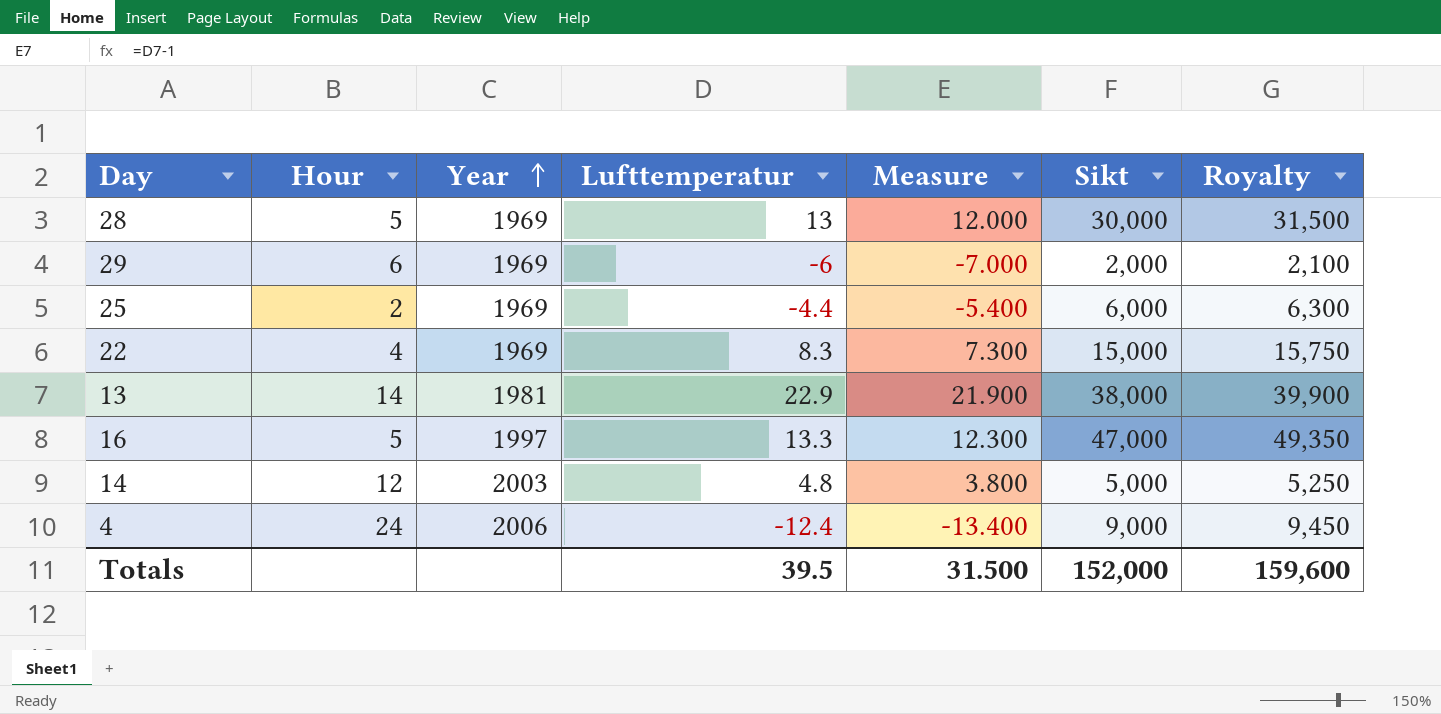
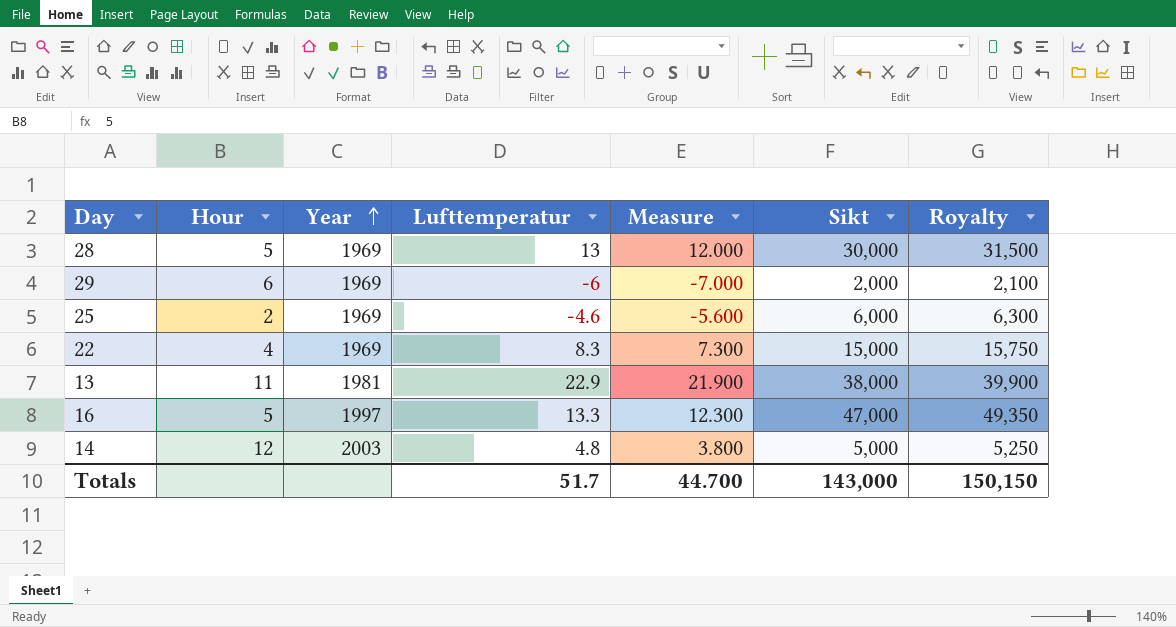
row 4: 24 | 2006 | -12.4 | -13.400 | 9,000 | 9,450 -> none
25 | Lufttemperatur: -4.4 -> -4.6
25 | Measure: -5.400 -> -5.600
13 | Hour: 14 -> 11
Totals | Lufttemperatur: 39.5 -> 51.7
Totals | Measure: 31.500 -> 44.700
Totals | Sikt: 152,000 -> 143,000
Totals | Royalty: 159,600 -> 150,150

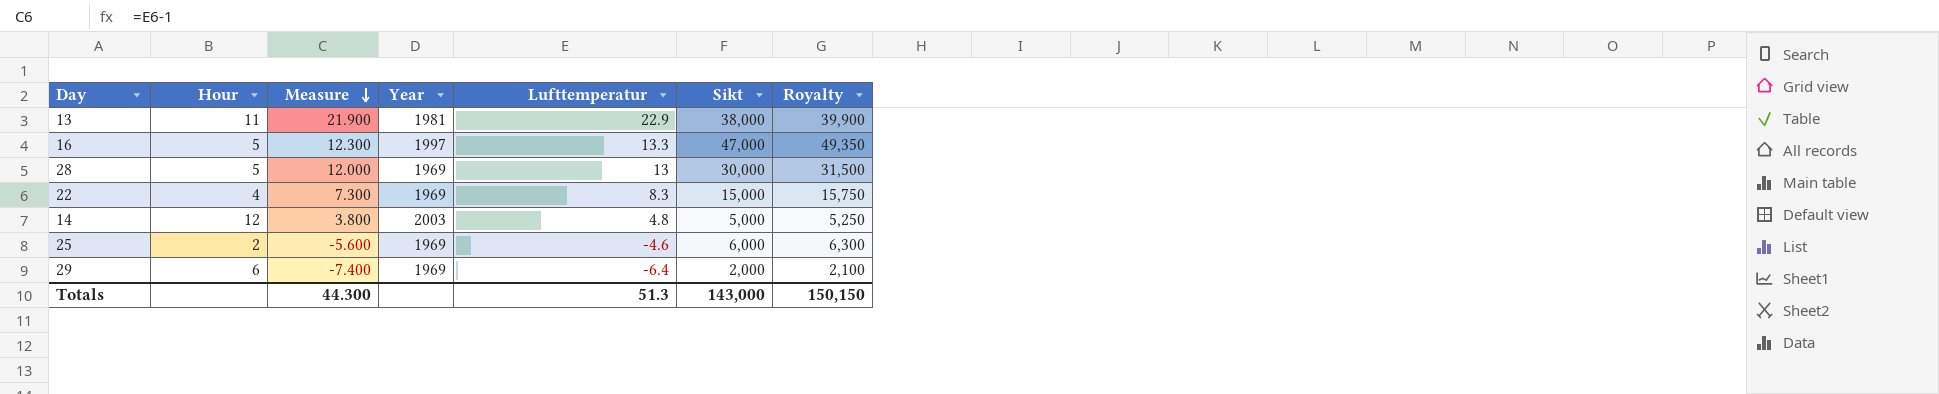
row order: Year ascending -> Measure descending
column Measure | position: 5 -> 3
29 | Measure: -7.000 -> -7.400
29 | Lufttemperatur: -6 -> -6.4
Totals | Measure: 44.700 -> 44.300
Totals | Lufttemperatur: 51.7 -> 51.3

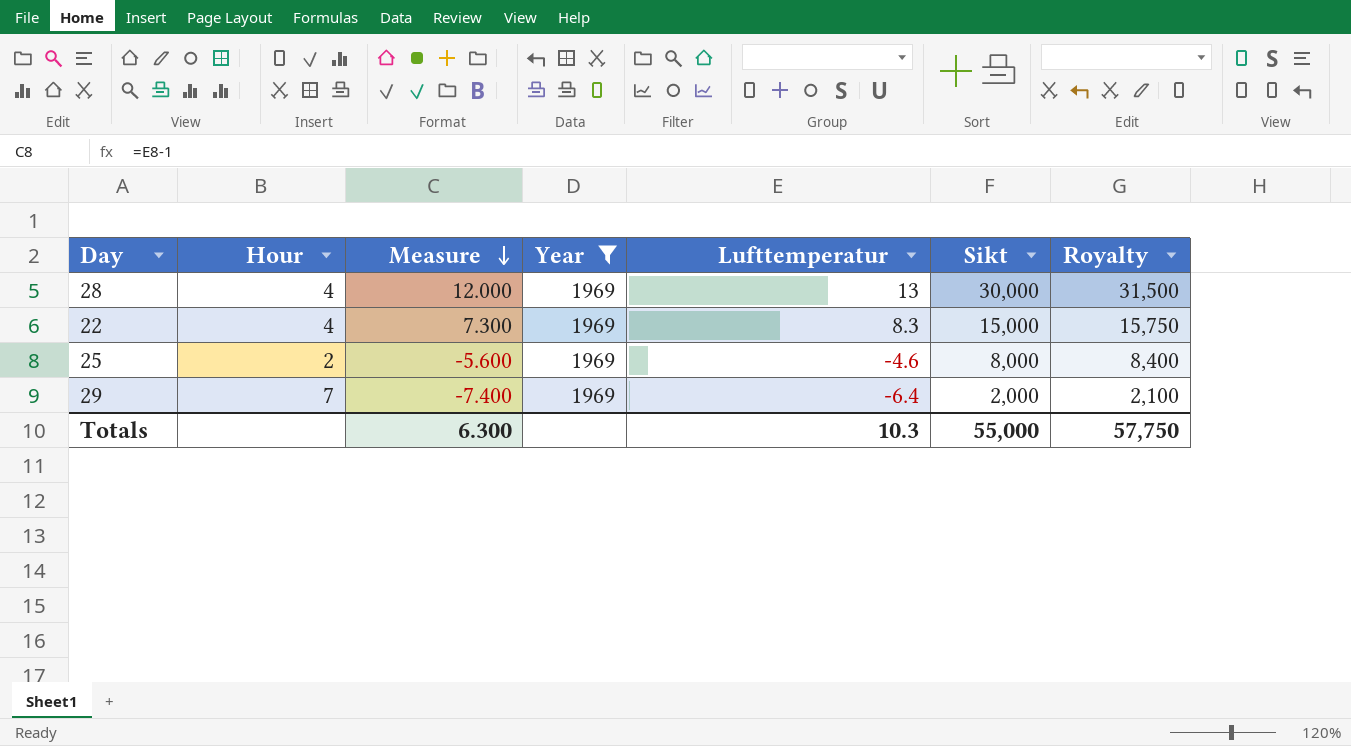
filter: none -> Year = 1969
28 | Hour: 5 -> 4
25 | Sikt: 6,000 -> 8,000
25 | Royalty: 6,300 -> 8,400
29 | Hour: 6 -> 7
Totals | Measure: 44.300 -> 6.300
Totals | Lufttemperatur: 51.3 -> 10.3
Totals | Sikt: 143,000 -> 55,000
Totals | Royalty: 150,150 -> 57,750

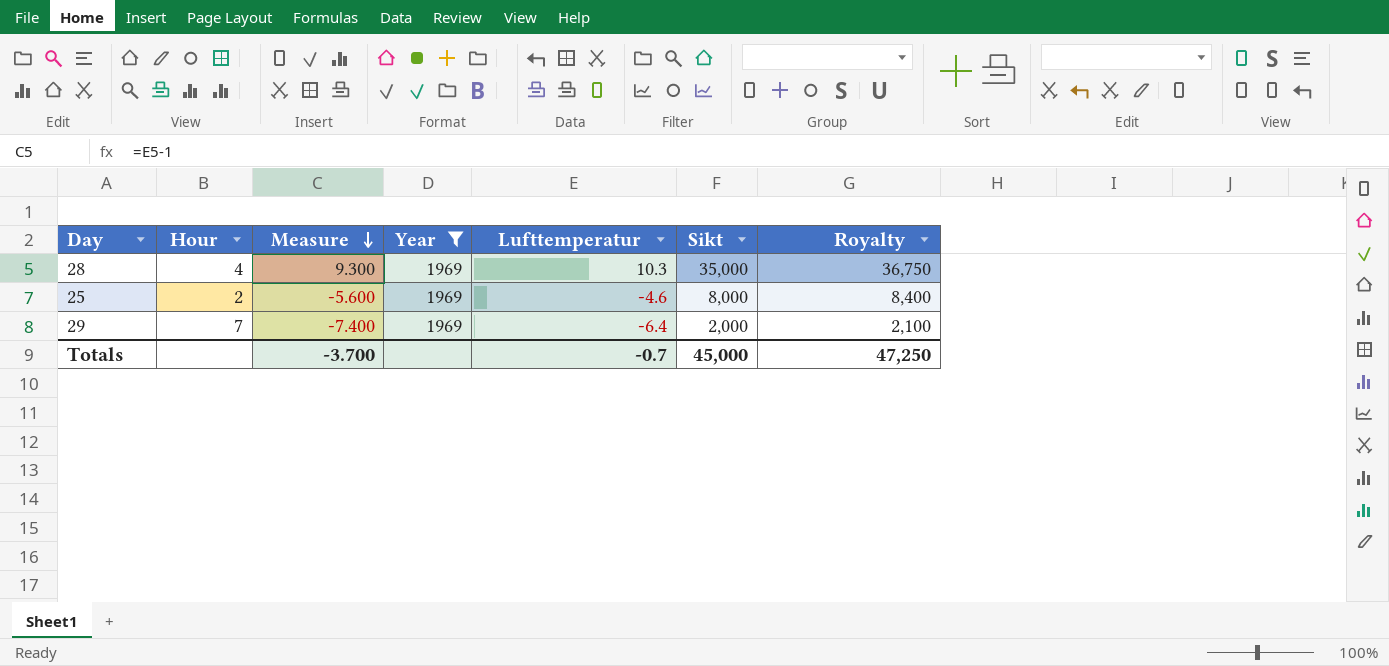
row 22: 4 | 7.300 | 1969 | 8.3 | 15,000 | 15,750 -> none
28 | Measure: 12.000 -> 9.300
28 | Lufttemperatur: 13 -> 10.3
28 | Sikt: 30,000 -> 35,000
28 | Royalty: 31,500 -> 36,750
Totals | Measure: 6.300 -> -3.700
Totals | Lufttemperatur: 10.3 -> -0.7
Totals | Sikt: 55,000 -> 45,000
Totals | Royalty: 57,750 -> 47,250

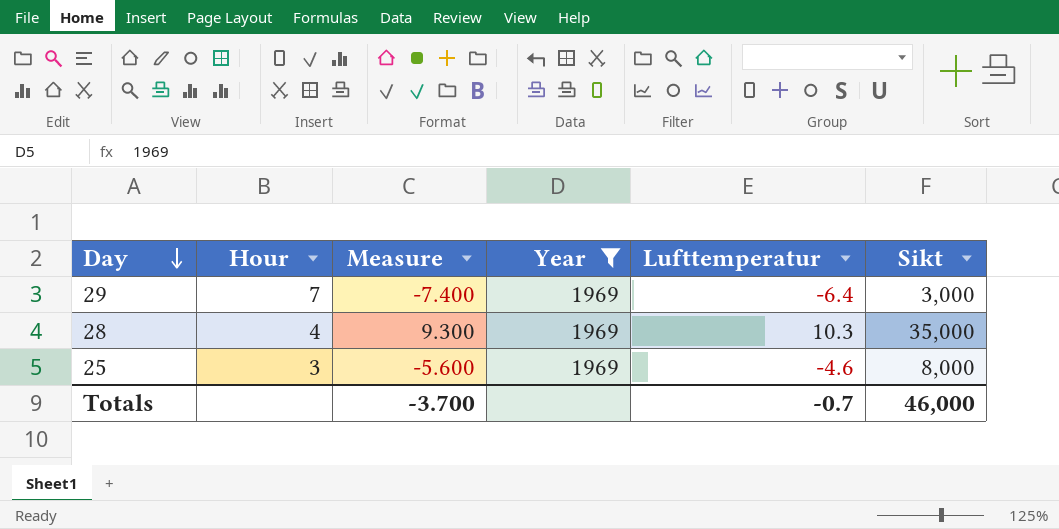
row order: Measure descending -> Day descending
column Royalty | formula: [Sikt] * 1.05 -> none
29 | Sikt: 2,000 -> 3,000
25 | Hour: 2 -> 3
Totals | Sikt: 45,000 -> 46,000

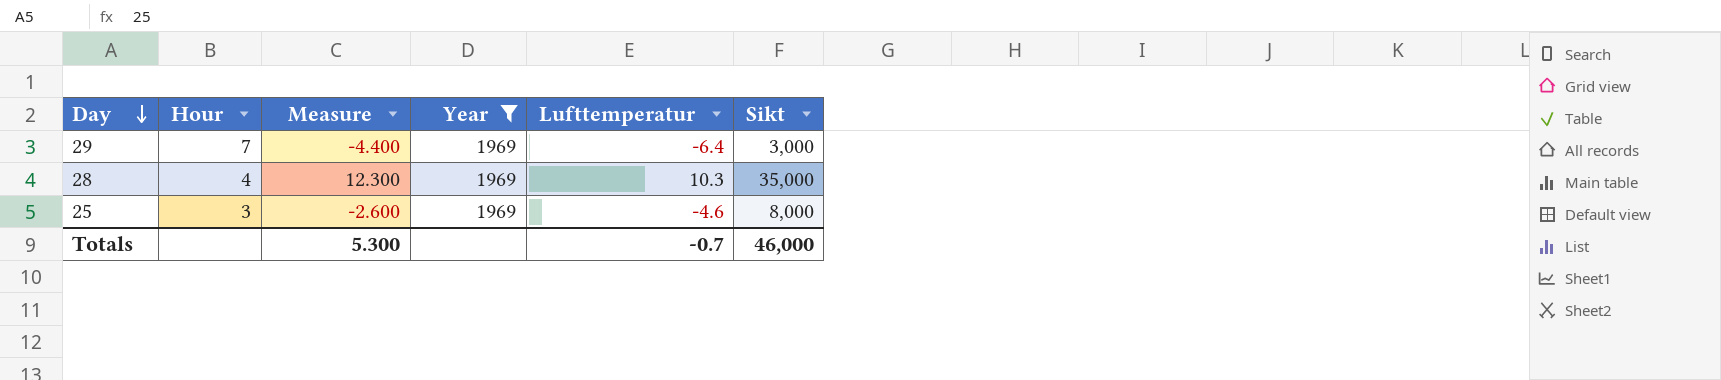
column Measure | formula: [Lufttemperatur] - 1 -> [Lufttemperatur] + 2
Totals | Measure: -3.700 -> 5.300

